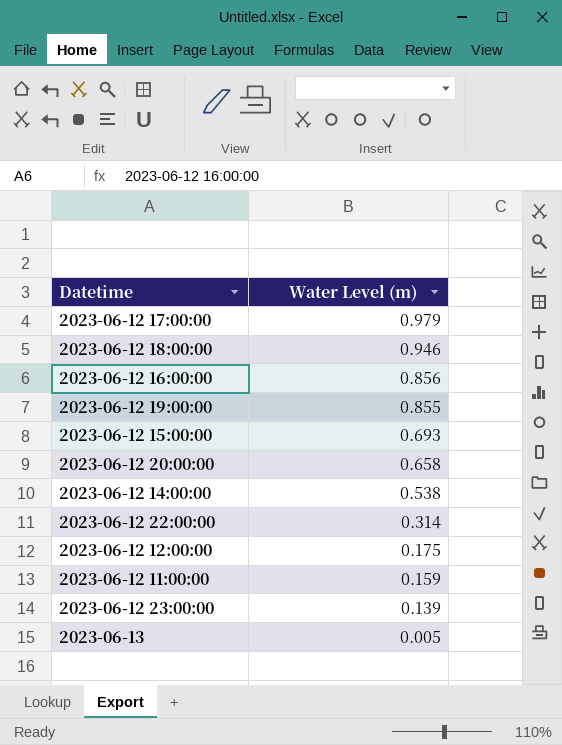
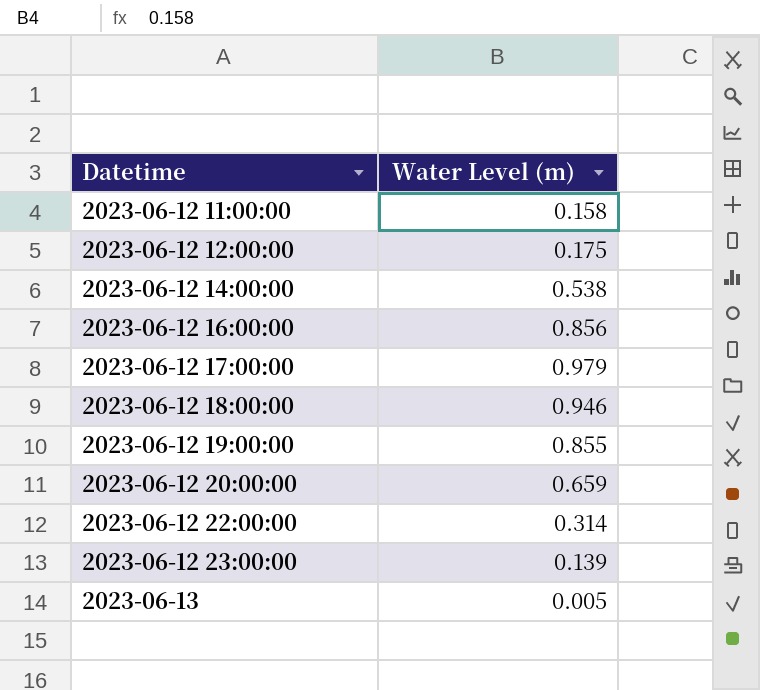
row order: Water Level (m) descending -> Datetime ascending
row 2023-06-12 15:00:00: 0.693 -> none
2023-06-12 11:00:00 | Water Level (m): 0.159 -> 0.158
2023-06-12 20:00:00 | Water Level (m): 0.658 -> 0.659

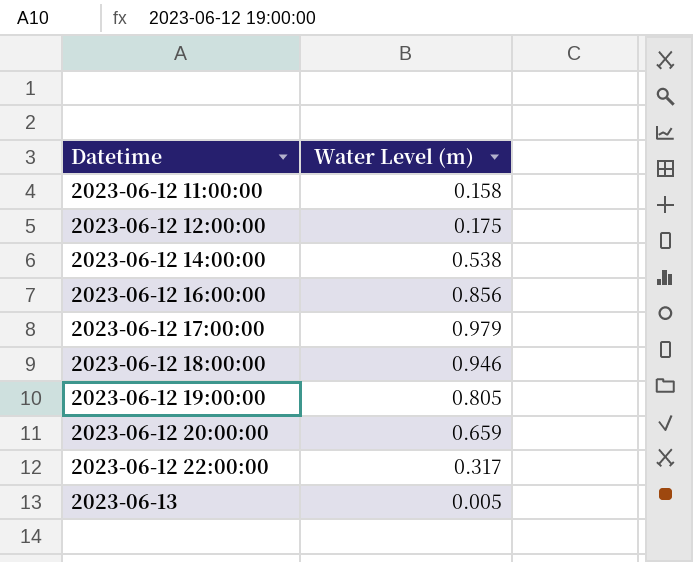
row 2023-06-12 23:00:00: 0.139 -> none
2023-06-12 19:00:00 | Water Level (m): 0.855 -> 0.805
2023-06-12 22:00:00 | Water Level (m): 0.314 -> 0.317

